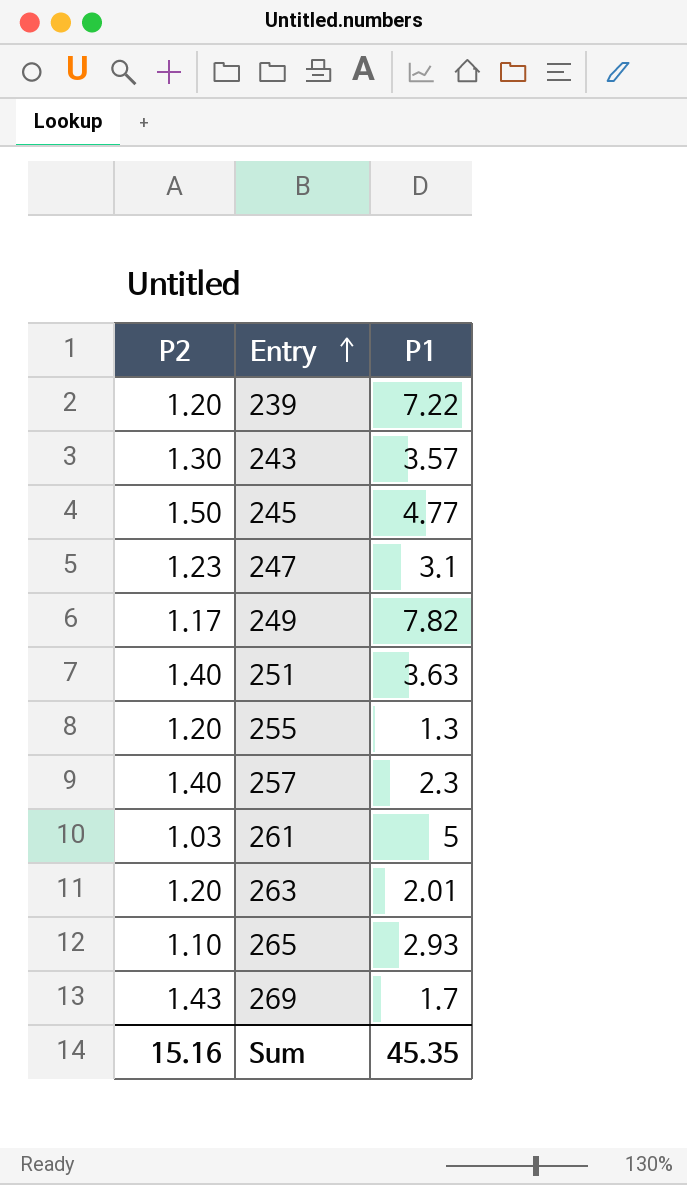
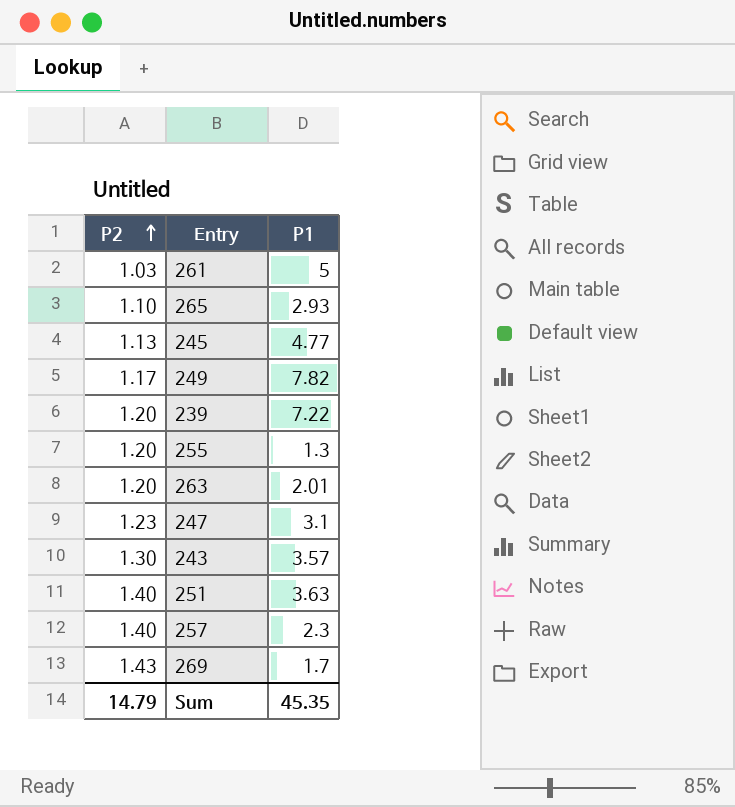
row order: Entry ascending -> P2 ascending
245 | P2: 1.50 -> 1.13
Sum | P2: 15.16 -> 14.79

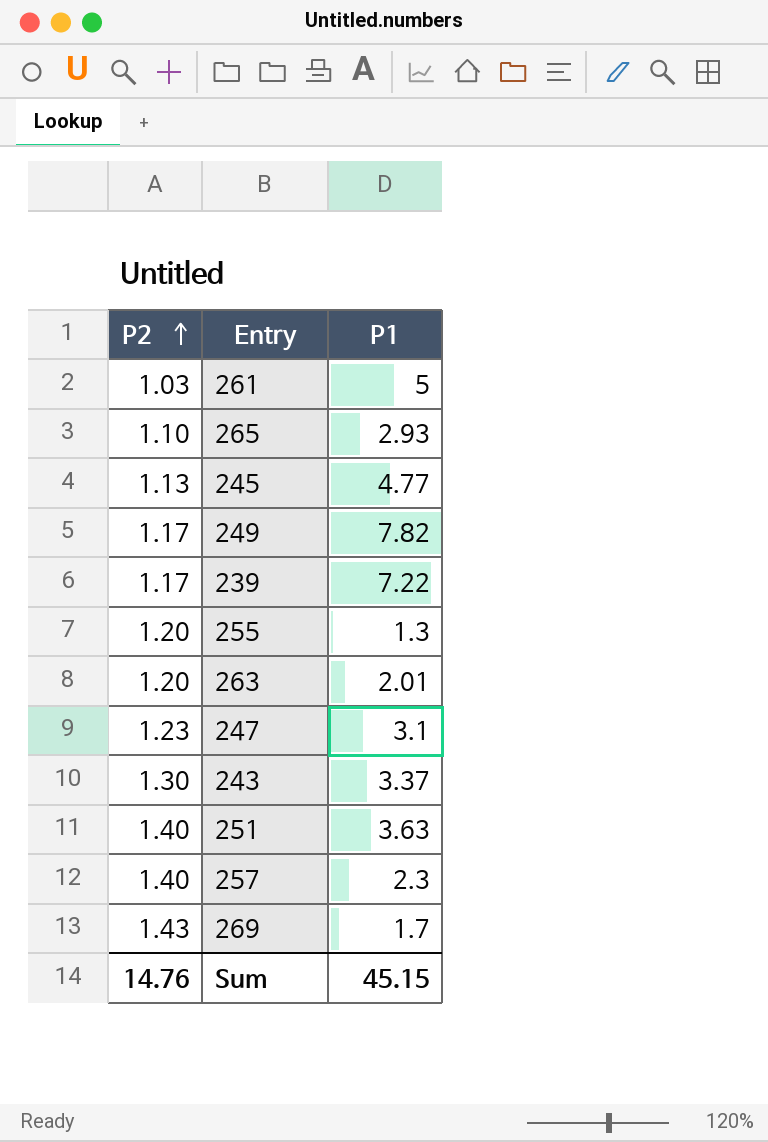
239 | P2: 1.20 -> 1.17
243 | P1: 3.57 -> 3.37
Sum | P2: 14.79 -> 14.76
Sum | P1: 45.35 -> 45.15

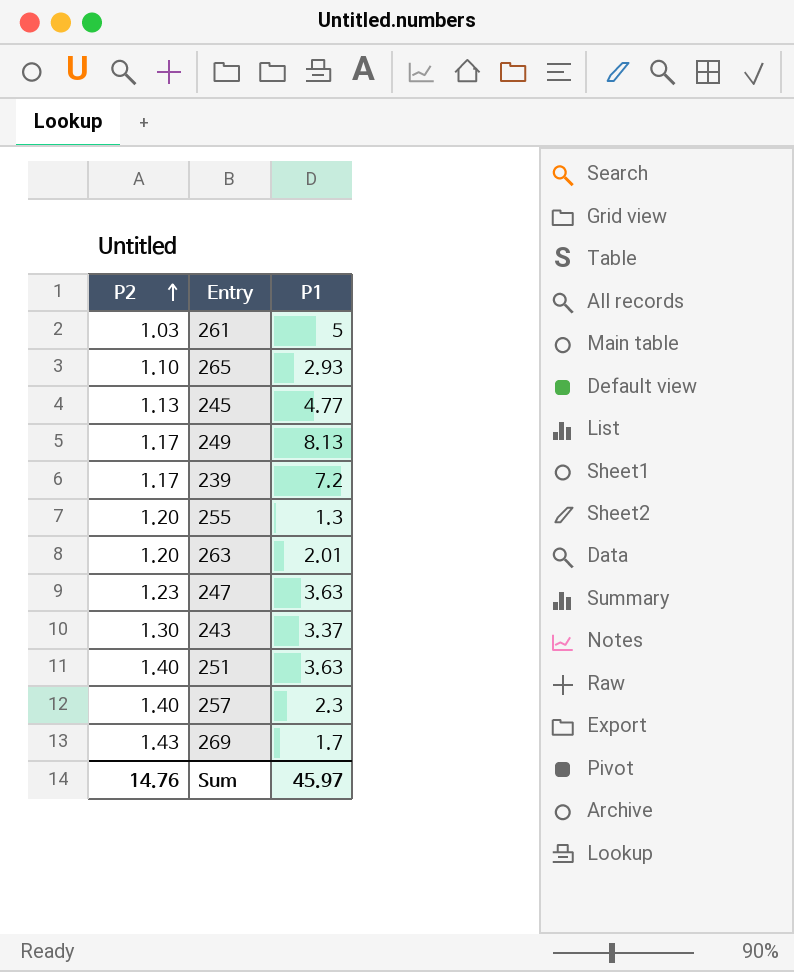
249 | P1: 7.82 -> 8.13
239 | P1: 7.22 -> 7.2
247 | P1: 3.1 -> 3.63
Sum | P1: 45.15 -> 45.97

